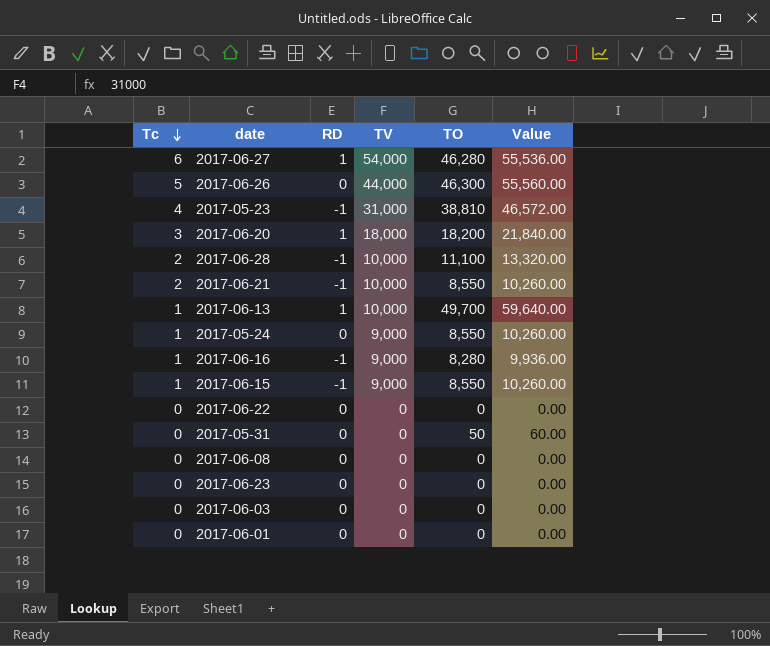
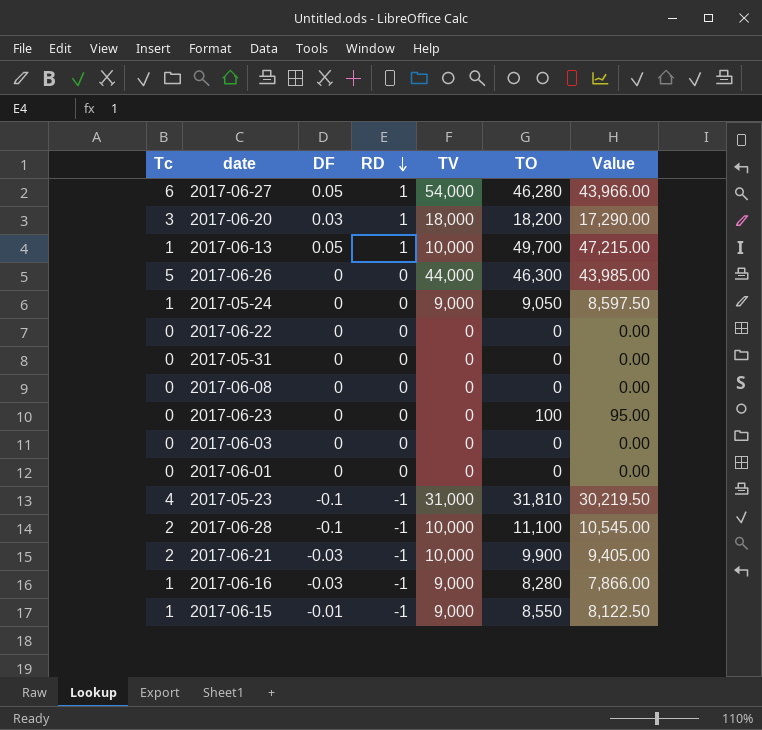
row order: Tc descending -> RD descending
column DF | position: none -> 3
column Value | formula: [TO] * 1.2 -> [TO] * 0.95
2017-05-24 | TO: 8,550 -> 9,050
2017-05-31 | TO: 50 -> 0
2017-06-23 | TO: 0 -> 100
2017-05-23 | TO: 38,810 -> 31,810
2017-06-21 | TO: 8,550 -> 9,900

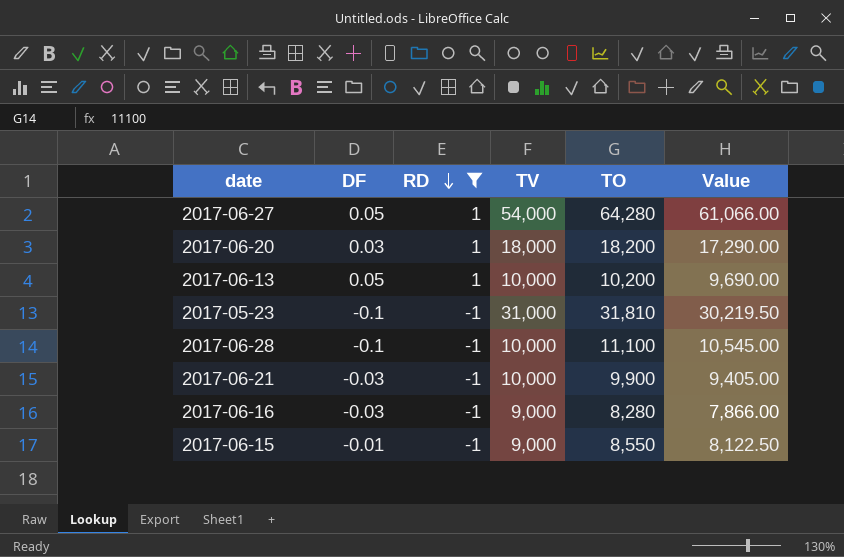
filter: none -> RD != 0
column Tc | position: 1 -> none
2017-06-27 | TO: 46,280 -> 64,280
2017-06-27 | Value: 43,966.00 -> 61,066.00
2017-06-13 | TO: 49,700 -> 10,200
2017-06-13 | Value: 47,215.00 -> 9,690.00

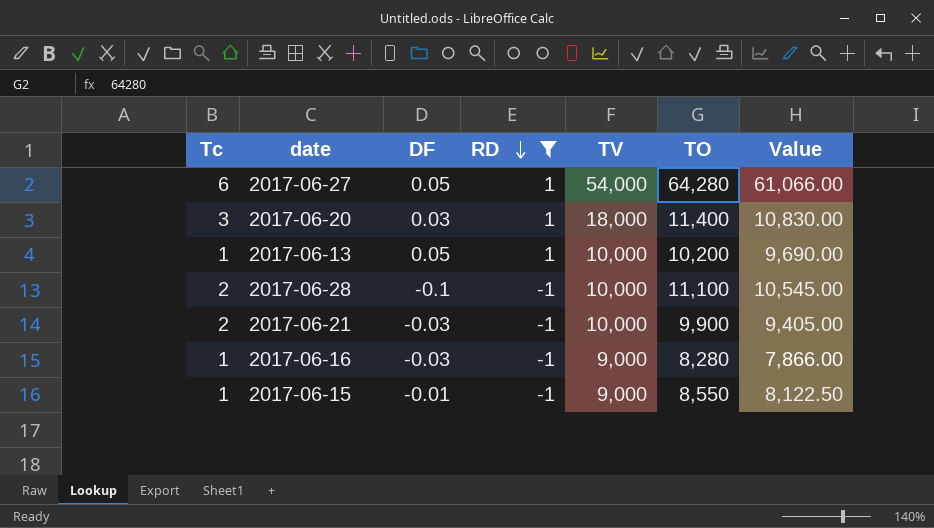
column Tc | position: none -> 1
row 2017-05-23: -0.1 | -1 | 31,000 | 31,810 | 30,219.50 -> none
2017-06-20 | TO: 18,200 -> 11,400
2017-06-20 | Value: 17,290.00 -> 10,830.00

